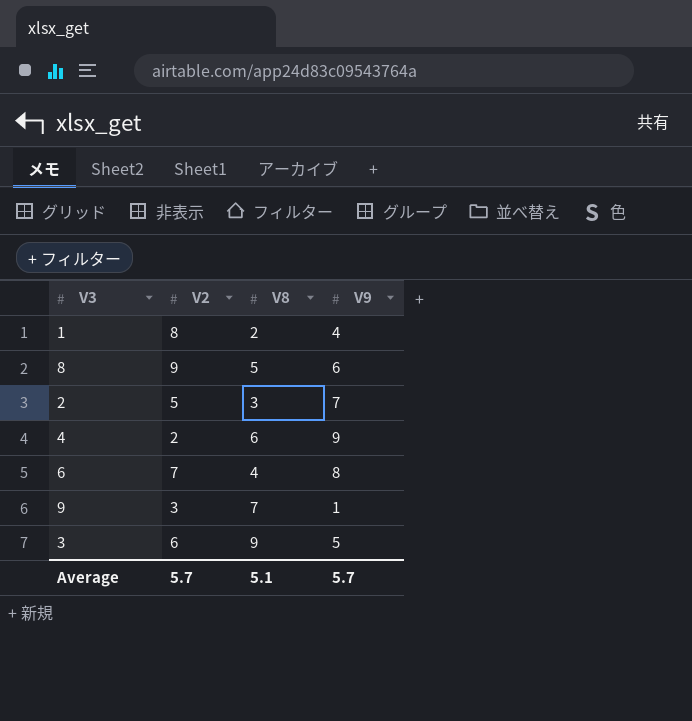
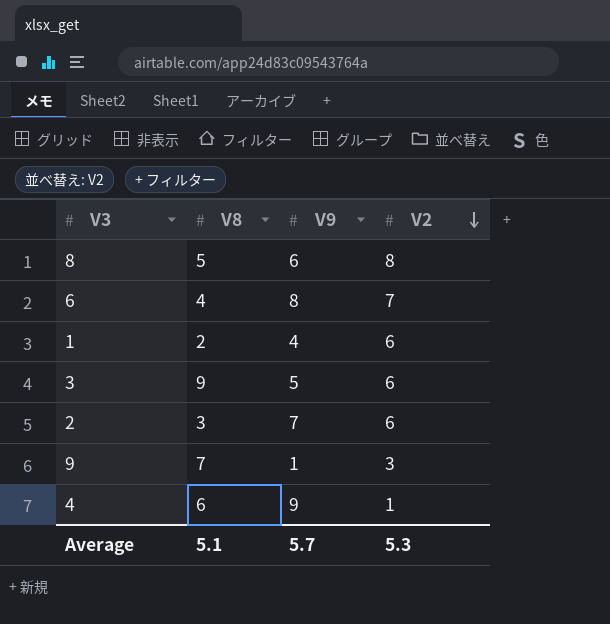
row order: none -> V2 descending
column V2 | position: 2 -> 4
8 | V2: 9 -> 8
1 | V2: 8 -> 6
2 | V2: 5 -> 6
4 | V2: 2 -> 1
Average | V2: 5.7 -> 5.3

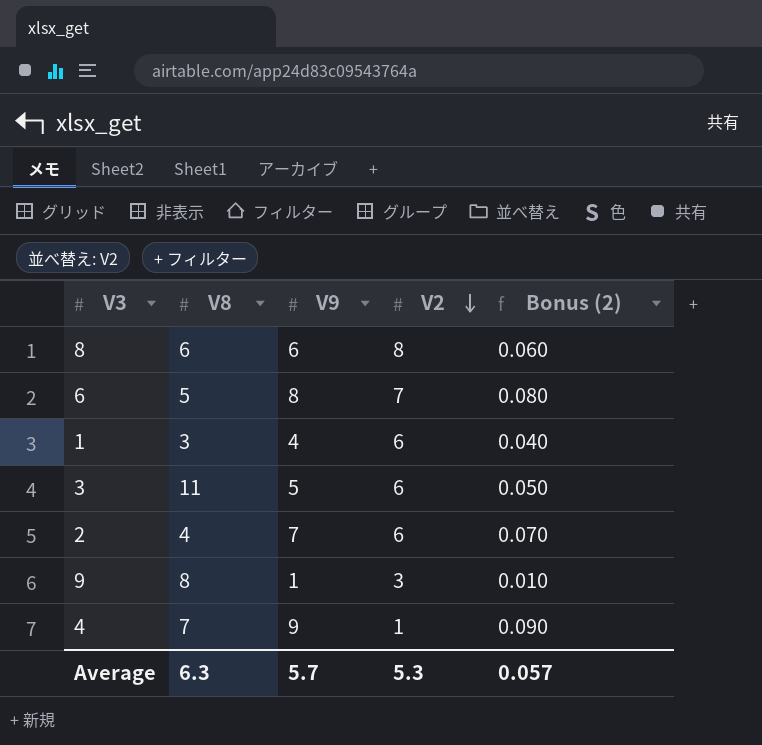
column Bonus (2) | formula: none -> [V9] * 0.01
8 | V8: 5 -> 6
6 | V8: 4 -> 5
1 | V8: 2 -> 3
3 | V8: 9 -> 11
2 | V8: 3 -> 4
9 | V8: 7 -> 8
4 | V8: 6 -> 7
Average | V8: 5.1 -> 6.3

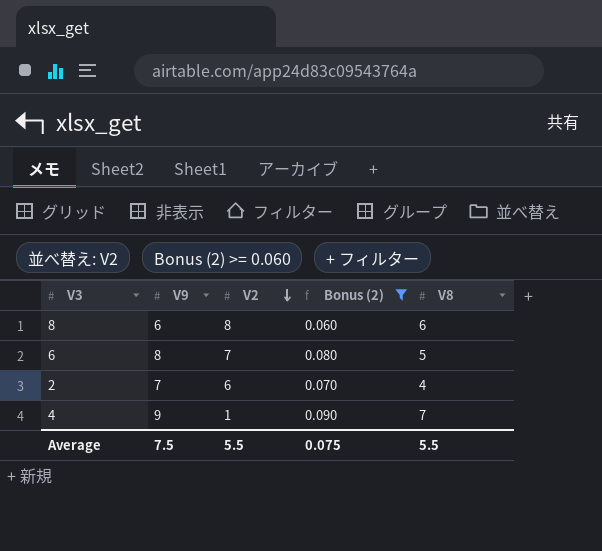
filter: none -> Bonus (2) >= 0.060
column V8 | position: 2 -> 5
Average | V9: 5.7 -> 7.5
Average | V2: 5.3 -> 5.5
Average | Bonus (2): 0.057 -> 0.075
Average | V8: 6.3 -> 5.5

